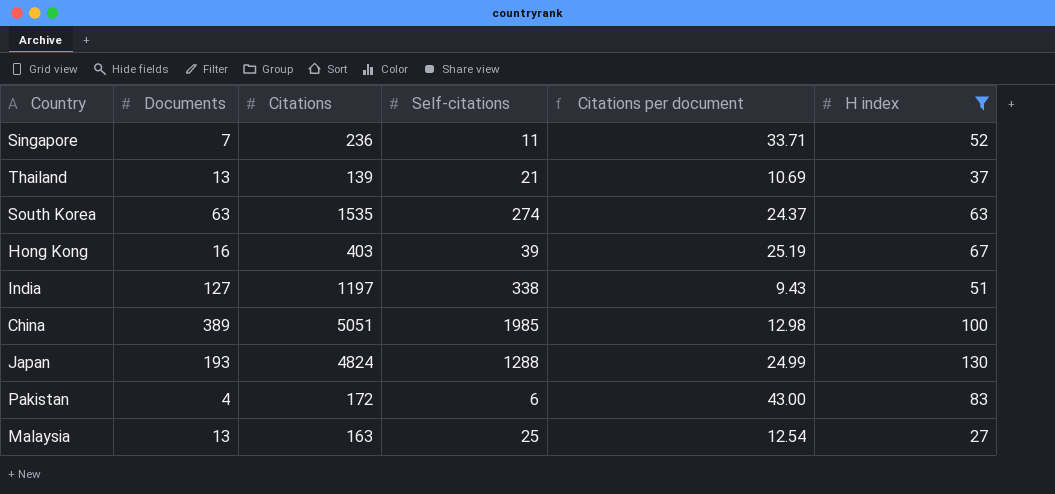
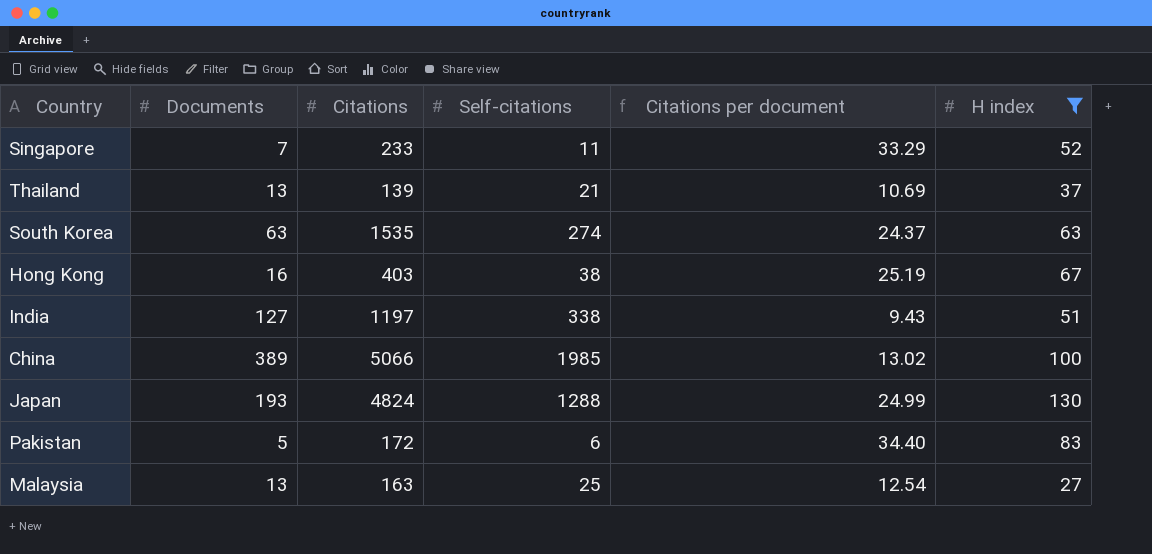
Singapore | Citations: 236 -> 233
Singapore | Citations per document: 33.71 -> 33.29
Hong Kong | Self-citations: 39 -> 38
China | Citations: 5051 -> 5066
China | Citations per document: 12.98 -> 13.02
Pakistan | Documents: 4 -> 5
Pakistan | Citations per document: 43.00 -> 34.40

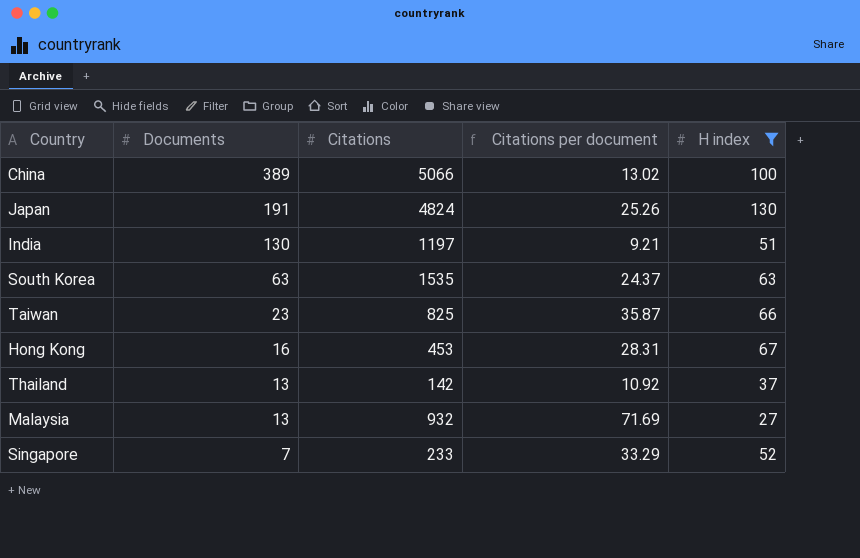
row order: none -> Documents descending
column Self-citations | position: 4 -> none
row Pakistan: 5 | 172 | 6 | 34.40 | 83 -> none
Japan | Documents: 193 -> 191
Japan | Citations per document: 24.99 -> 25.26
India | Documents: 127 -> 130
India | Citations per document: 9.43 -> 9.21
row Taiwan: none -> 23 | 825 | 35.87 | 66
Hong Kong | Citations: 403 -> 453
Hong Kong | Citations per document: 25.19 -> 28.31
Thailand | Citations: 139 -> 142
Thailand | Citations per document: 10.69 -> 10.92
Malaysia | Citations: 163 -> 932
Malaysia | Citations per document: 12.54 -> 71.69

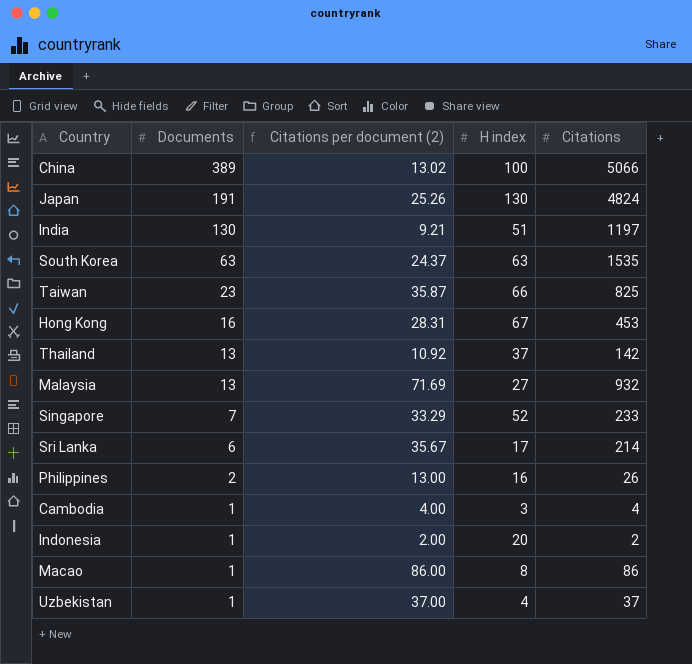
filter: H index >= 27 -> none
column name: Citations per document -> Citations per document (2)
column Citations | position: 3 -> 5

